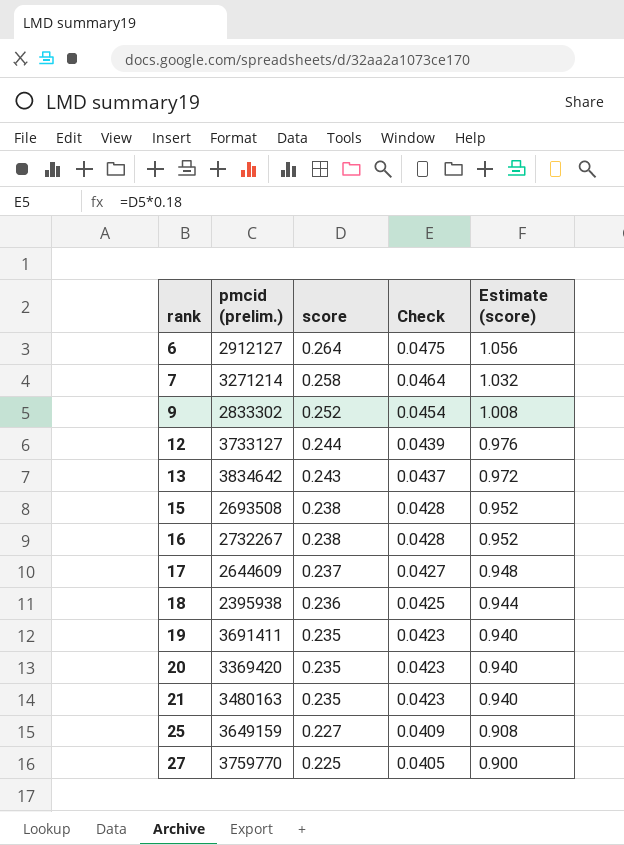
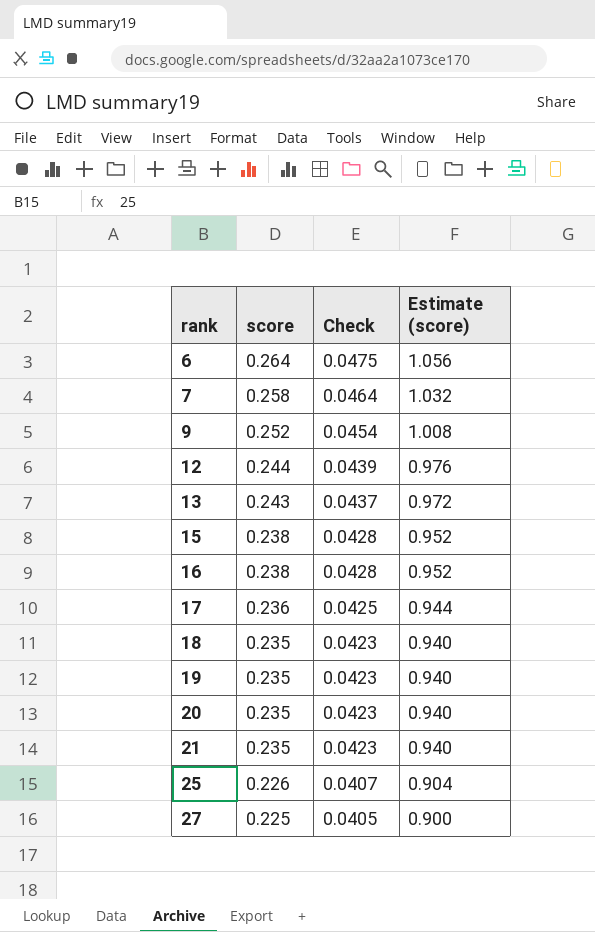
column pmcid (prelim.) | position: 2 -> none
17 | score: 0.237 -> 0.236
17 | Check: 0.0427 -> 0.0425
17 | Estimate (score): 0.948 -> 0.944
18 | score: 0.236 -> 0.235
18 | Check: 0.0425 -> 0.0423
18 | Estimate (score): 0.944 -> 0.940
25 | score: 0.227 -> 0.226
25 | Check: 0.0409 -> 0.0407
25 | Estimate (score): 0.908 -> 0.904

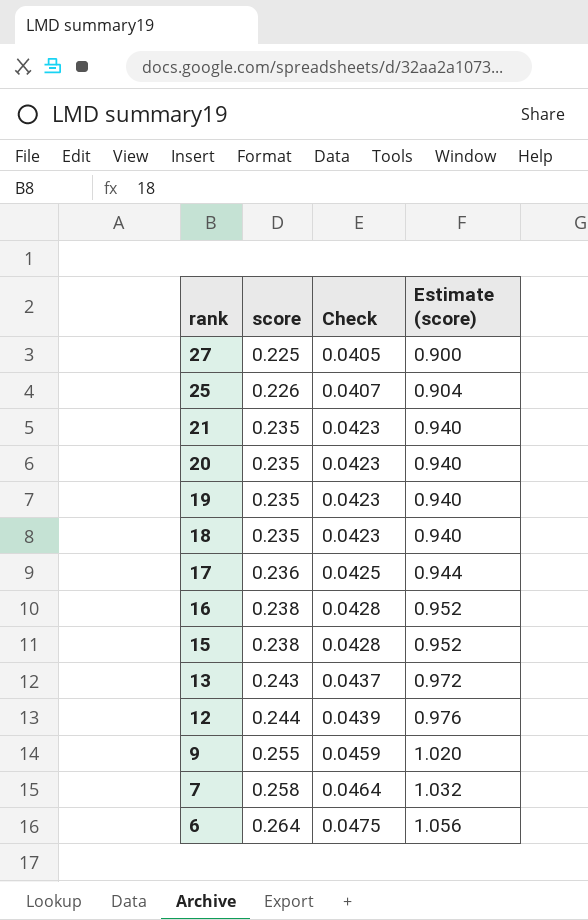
row order: rank ascending -> rank descending
9 | score: 0.252 -> 0.255
9 | Check: 0.0454 -> 0.0459
9 | Estimate (score): 1.008 -> 1.020

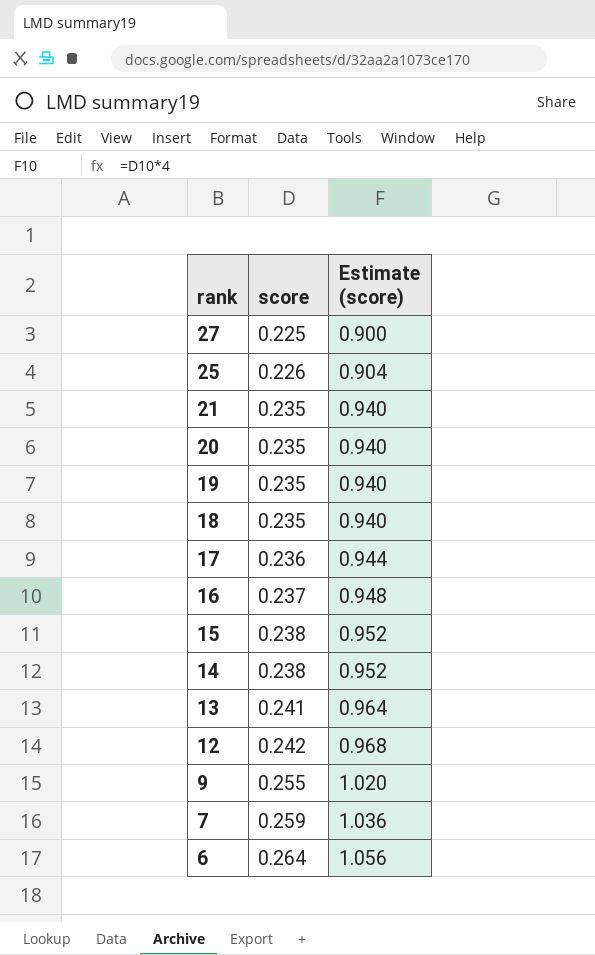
column Check | formula: [score] * 0.18 -> none
16 | score: 0.238 -> 0.237
16 | Estimate (score): 0.952 -> 0.948
row 14: none -> 0.238 | 0.952
13 | score: 0.243 -> 0.241
13 | Estimate (score): 0.972 -> 0.964
12 | score: 0.244 -> 0.242
12 | Estimate (score): 0.976 -> 0.968
7 | score: 0.258 -> 0.259
7 | Estimate (score): 1.032 -> 1.036

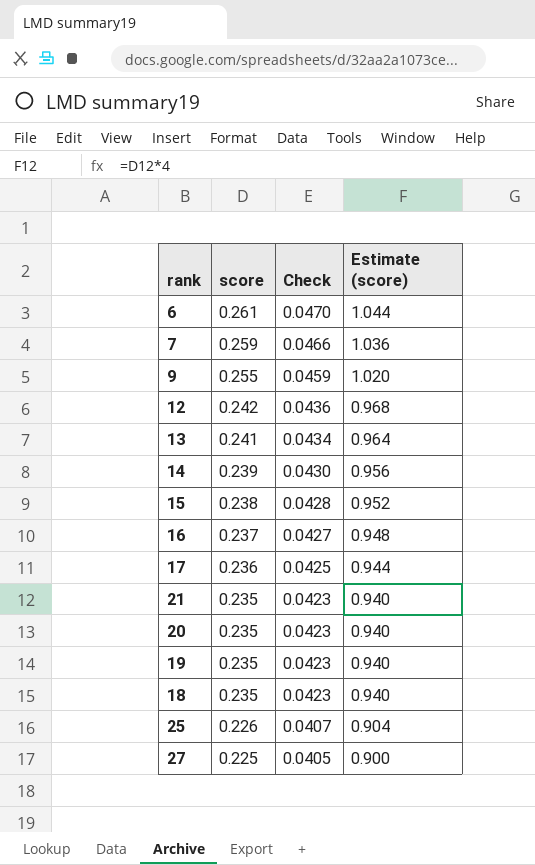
row order: rank descending -> score descending
column Check | formula: none -> [score] * 0.18
6 | score: 0.264 -> 0.261
6 | Estimate (score): 1.056 -> 1.044
14 | score: 0.238 -> 0.239
14 | Estimate (score): 0.952 -> 0.956

